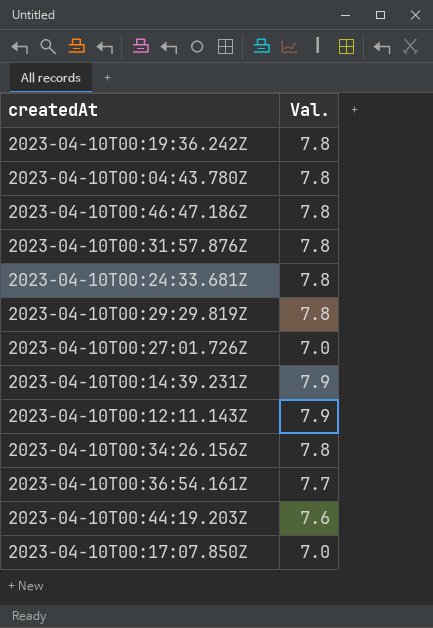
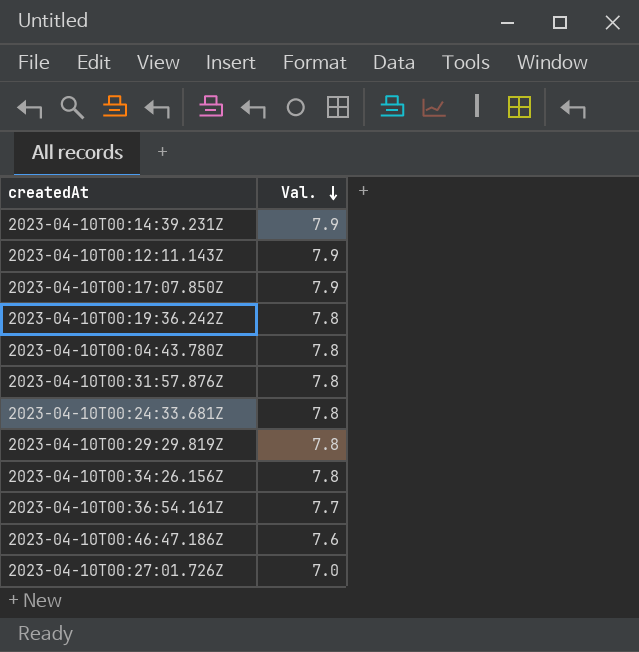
row order: none -> Val. descending
row 2023-04-10T00:44:19.203Z: 7.6 -> none
2023-04-10T00:17:07.850Z | Val.: 7.0 -> 7.9
2023-04-10T00:46:47.186Z | Val.: 7.8 -> 7.6

